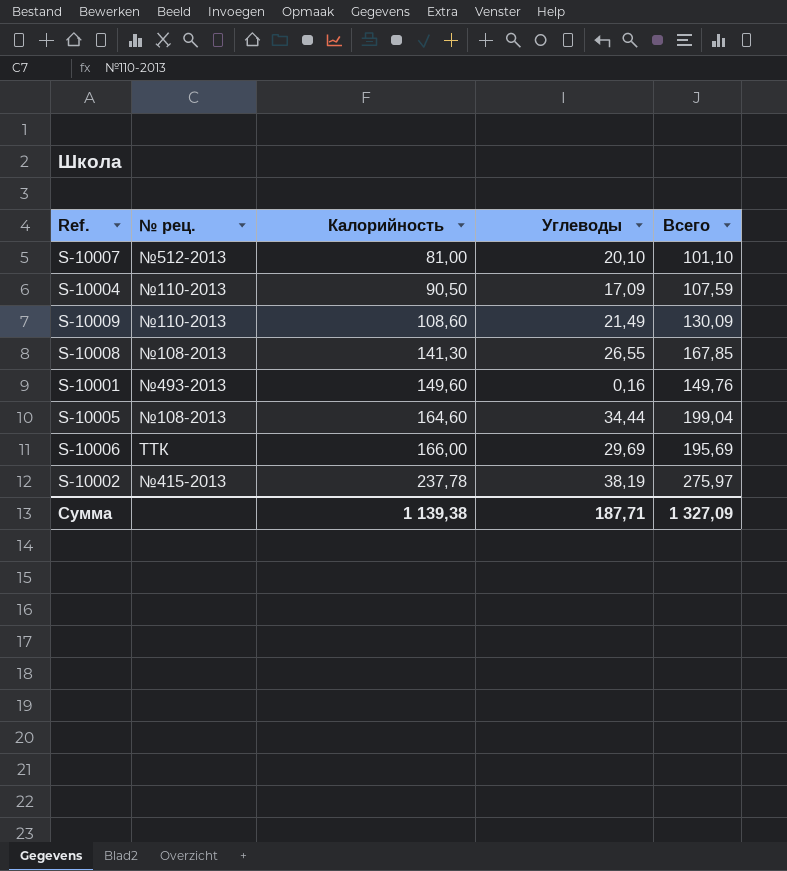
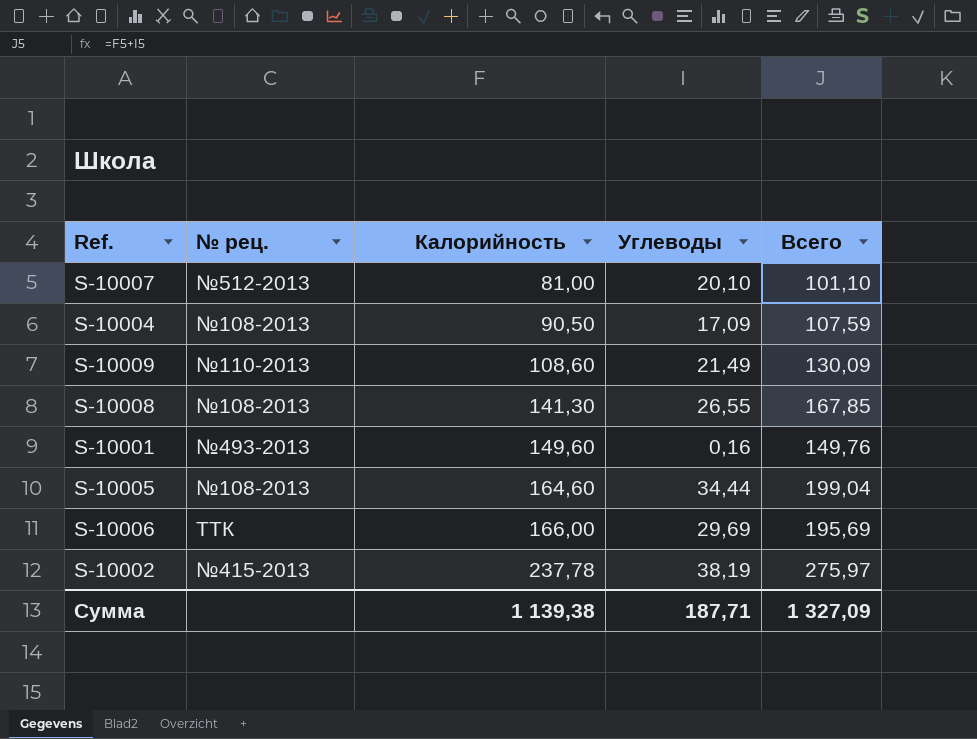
S-10004 | № рец.: №110-2013 -> №108-2013

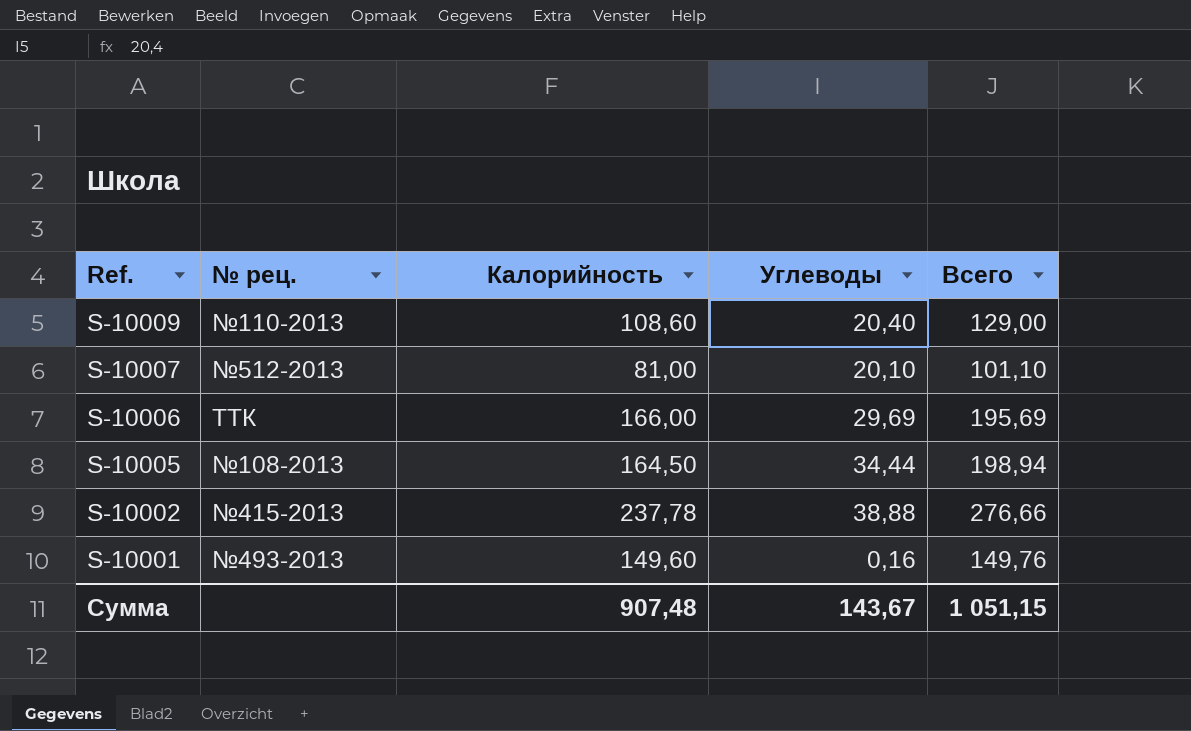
row order: Калорийность ascending -> Ref. descending
row S-10004: №108-2013 | 90,50 | 17,09 | 107,59 -> none
row S-10008: №108-2013 | 141,30 | 26,55 | 167,85 -> none
S-10009 | Углеводы: 21,49 -> 20,40
S-10009 | Всего: 130,09 -> 129,00
S-10005 | Калорийность: 164,60 -> 164,50
S-10005 | Всего: 199,04 -> 198,94
S-10002 | Углеводы: 38,19 -> 38,88
S-10002 | Всего: 275,97 -> 276,66
Сумма | Калорийность: 1 139,38 -> 907,48
Сумма | Углеводы: 187,71 -> 143,67
Сумма | Всего: 1 327,09 -> 1 051,15

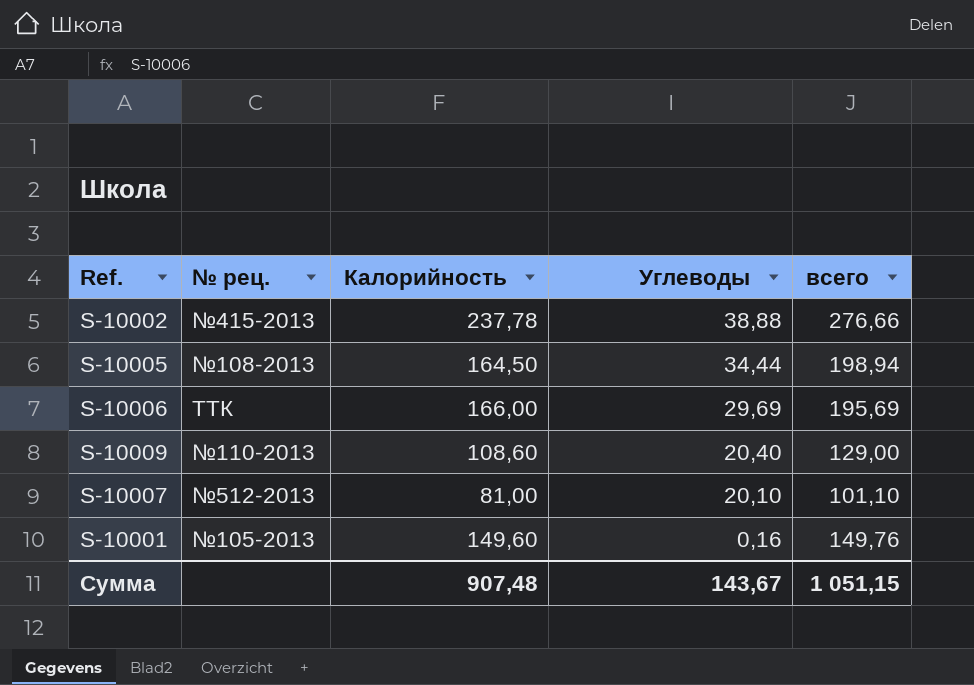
row order: Ref. descending -> Углеводы descending
column name: Всего -> всего
S-10001 | № рец.: №493-2013 -> №105-2013

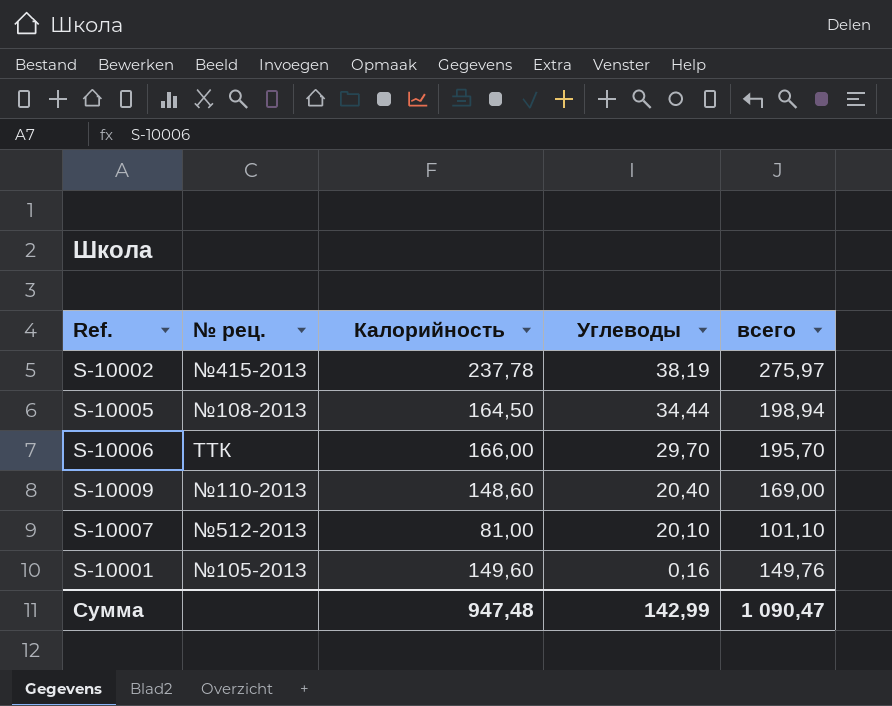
S-10002 | Углеводы: 38,88 -> 38,19
S-10002 | всего: 276,66 -> 275,97
S-10006 | Углеводы: 29,69 -> 29,70
S-10006 | всего: 195,69 -> 195,70
S-10009 | Калорийность: 108,60 -> 148,60
S-10009 | всего: 129,00 -> 169,00
Сумма | Калорийность: 907,48 -> 947,48
Сумма | Углеводы: 143,67 -> 142,99
Сумма | всего: 1 051,15 -> 1 090,47

